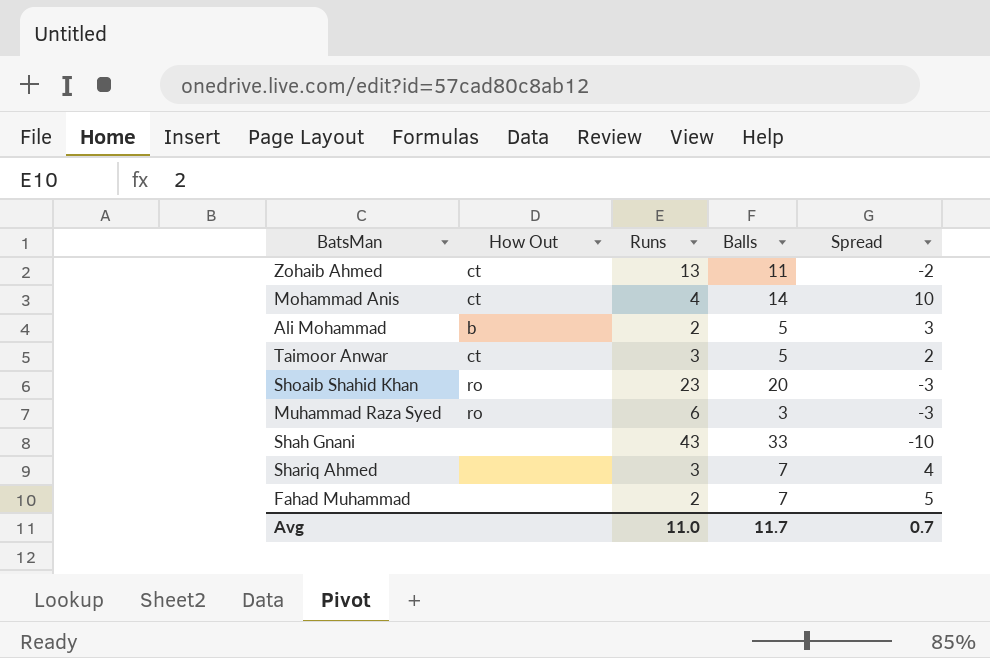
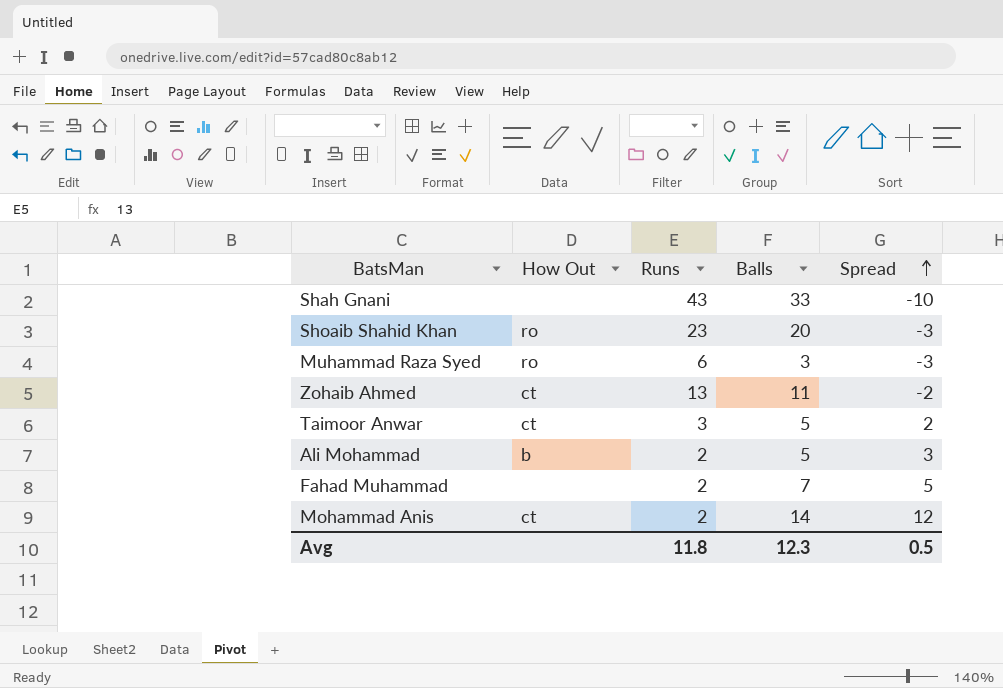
row order: none -> Spread ascending
row Shariq Ahmed: none | 3 | 7 | 4 -> none
Mohammad Anis | Runs: 4 -> 2
Mohammad Anis | Spread: 10 -> 12
Avg | Runs: 11.0 -> 11.8
Avg | Balls: 11.7 -> 12.3
Avg | Spread: 0.7 -> 0.5

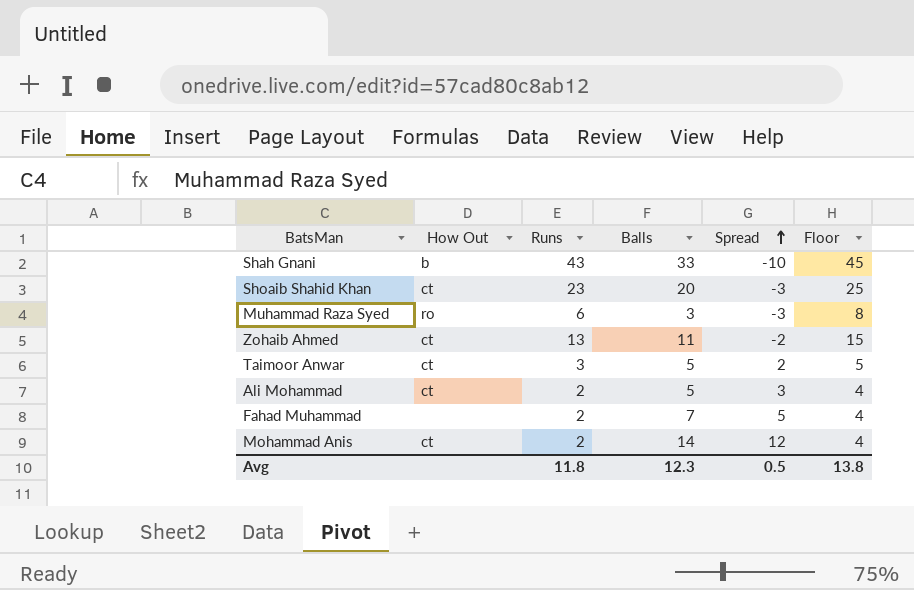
column Floor | formula: none -> [Runs] + 2
Shah Gnani | How Out: none -> b
Shoaib Shahid Khan | How Out: ro -> ct
Ali Mohammad | How Out: b -> ct

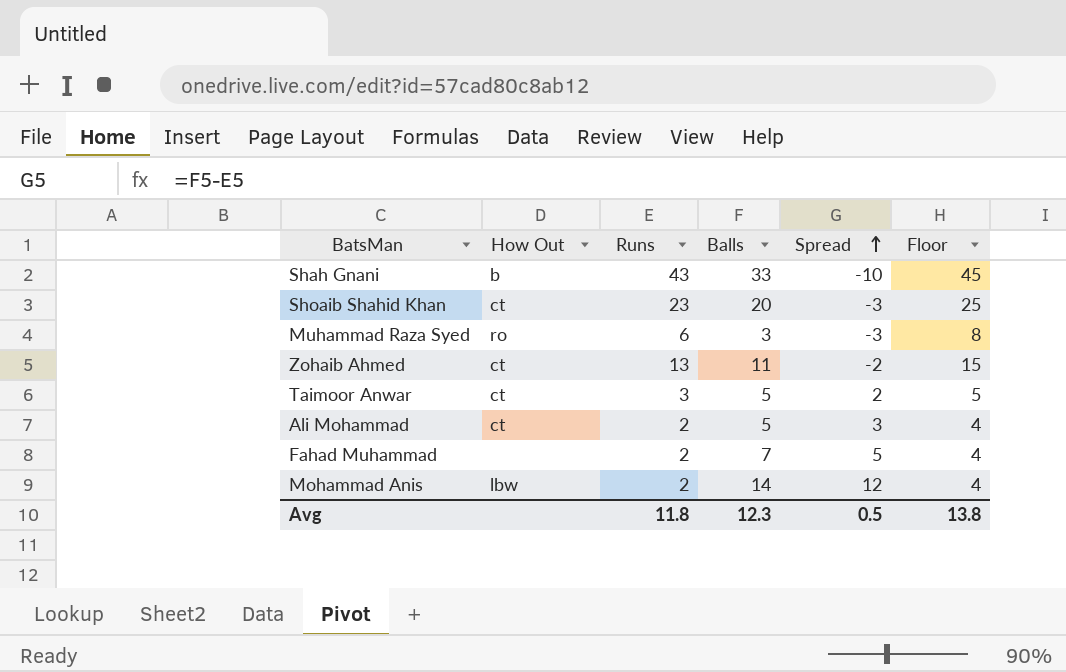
Mohammad Anis | How Out: ct -> lbw

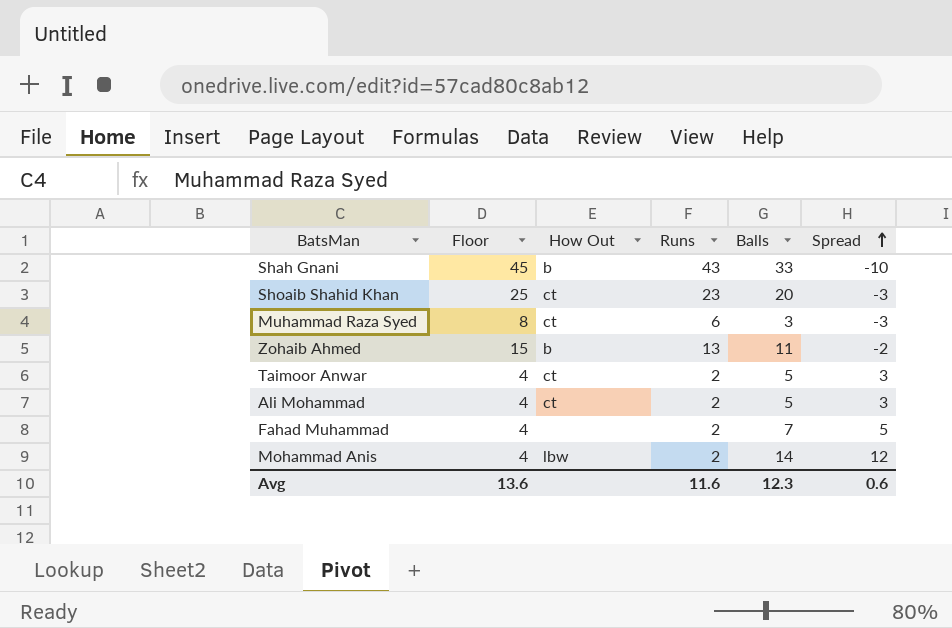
column Floor | position: 6 -> 2
Muhammad Raza Syed | How Out: ro -> ct
Zohaib Ahmed | How Out: ct -> b
Taimoor Anwar | Floor: 5 -> 4
Taimoor Anwar | Runs: 3 -> 2
Taimoor Anwar | Spread: 2 -> 3
Avg | Floor: 13.8 -> 13.6
Avg | Runs: 11.8 -> 11.6
Avg | Spread: 0.5 -> 0.6

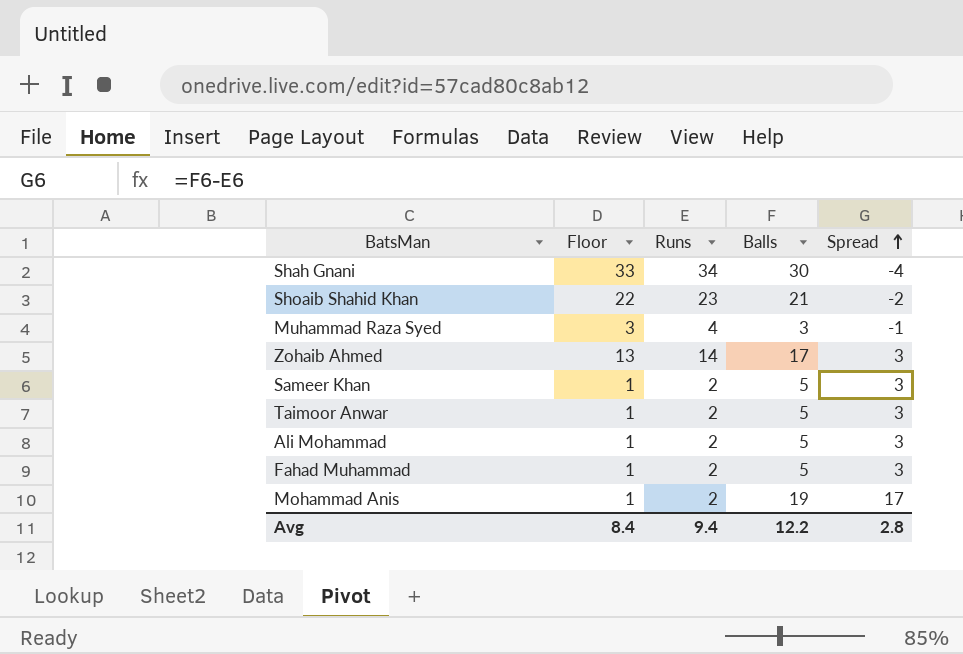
column How Out | position: 3 -> none
column Floor | formula: [Runs] + 2 -> [Runs] - 1
Shah Gnani | Runs: 43 -> 34
Shah Gnani | Balls: 33 -> 30
Shah Gnani | Spread: -10 -> -4
Shoaib Shahid Khan | Balls: 20 -> 21
Shoaib Shahid Khan | Spread: -3 -> -2
Muhammad Raza Syed | Runs: 6 -> 4
Muhammad Raza Syed | Spread: -3 -> -1
Zohaib Ahmed | Runs: 13 -> 14
Zohaib Ahmed | Balls: 11 -> 17
Zohaib Ahmed | Spread: -2 -> 3
row Sameer Khan: none -> 1 | 2 | 5 | 3
Fahad Muhammad | Balls: 7 -> 5
Fahad Muhammad | Spread: 5 -> 3
Mohammad Anis | Balls: 14 -> 19
Mohammad Anis | Spread: 12 -> 17
Avg | Floor: 13.6 -> 8.4
Avg | Runs: 11.6 -> 9.4
Avg | Balls: 12.3 -> 12.2
Avg | Spread: 0.6 -> 2.8

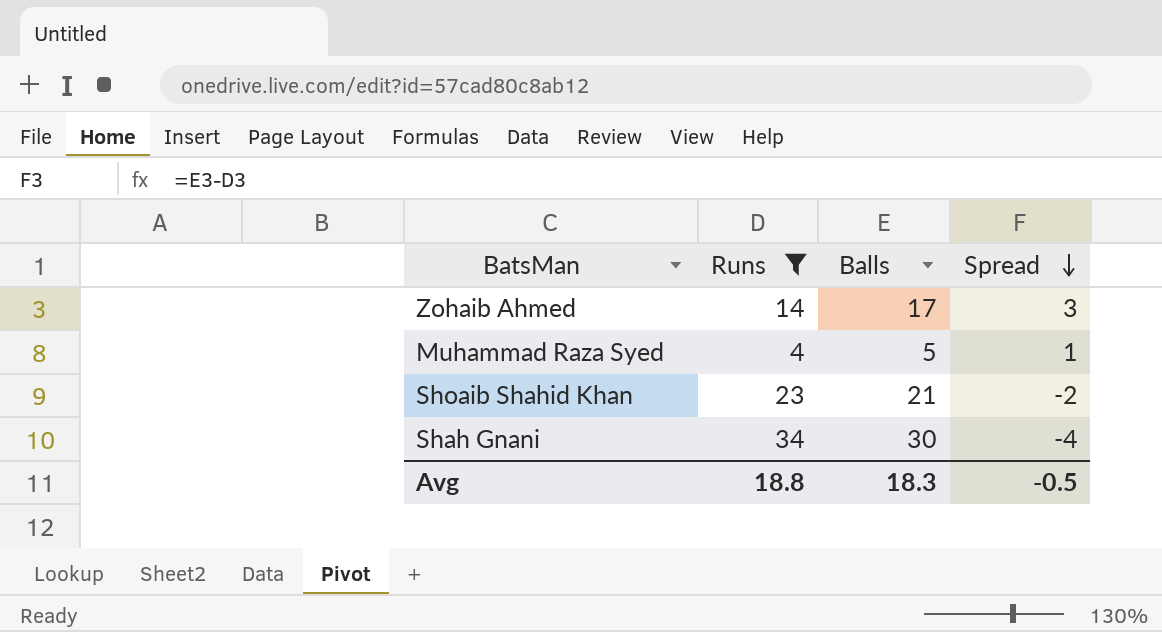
filter: none -> Runs != 2
row order: Spread ascending -> Spread descending
column Floor | formula: [Runs] - 1 -> none
Muhammad Raza Syed | Balls: 3 -> 5
Muhammad Raza Syed | Spread: -1 -> 1
Avg | Runs: 9.4 -> 18.8
Avg | Balls: 12.2 -> 18.3
Avg | Spread: 2.8 -> -0.5

